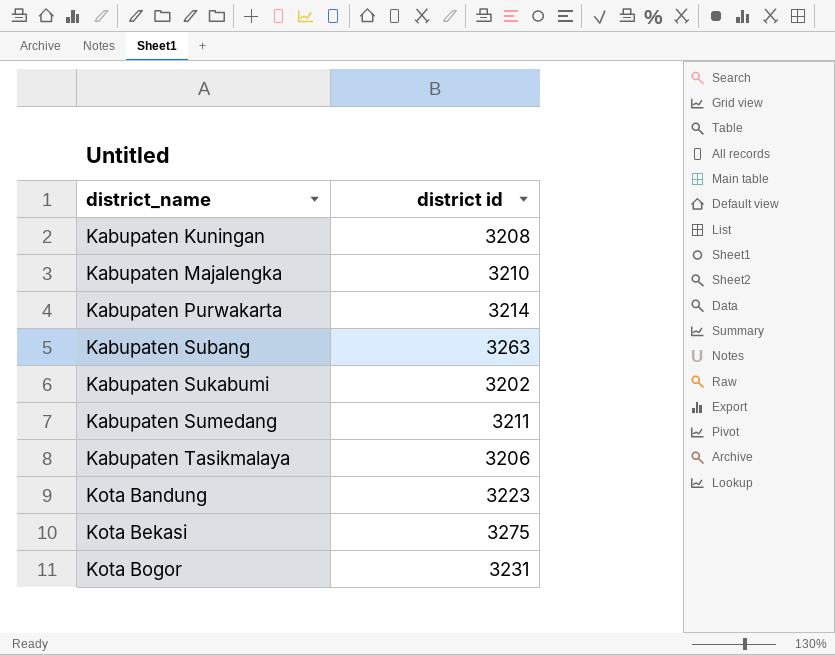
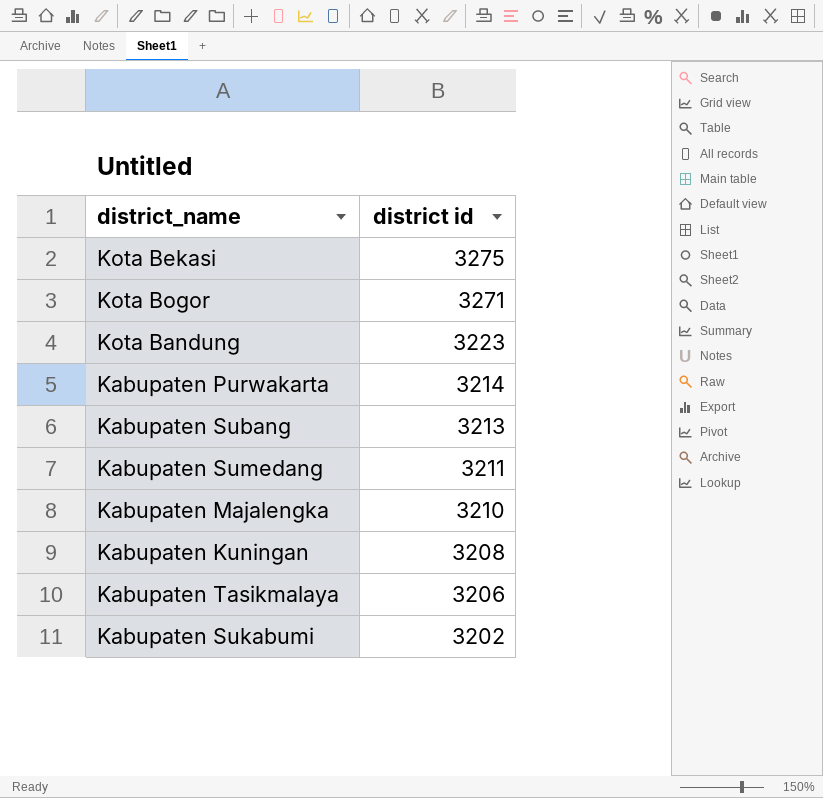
row order: district_name ascending -> district id descending
Kota Bogor | district id: 3231 -> 3271
Kabupaten Subang | district id: 3263 -> 3213

